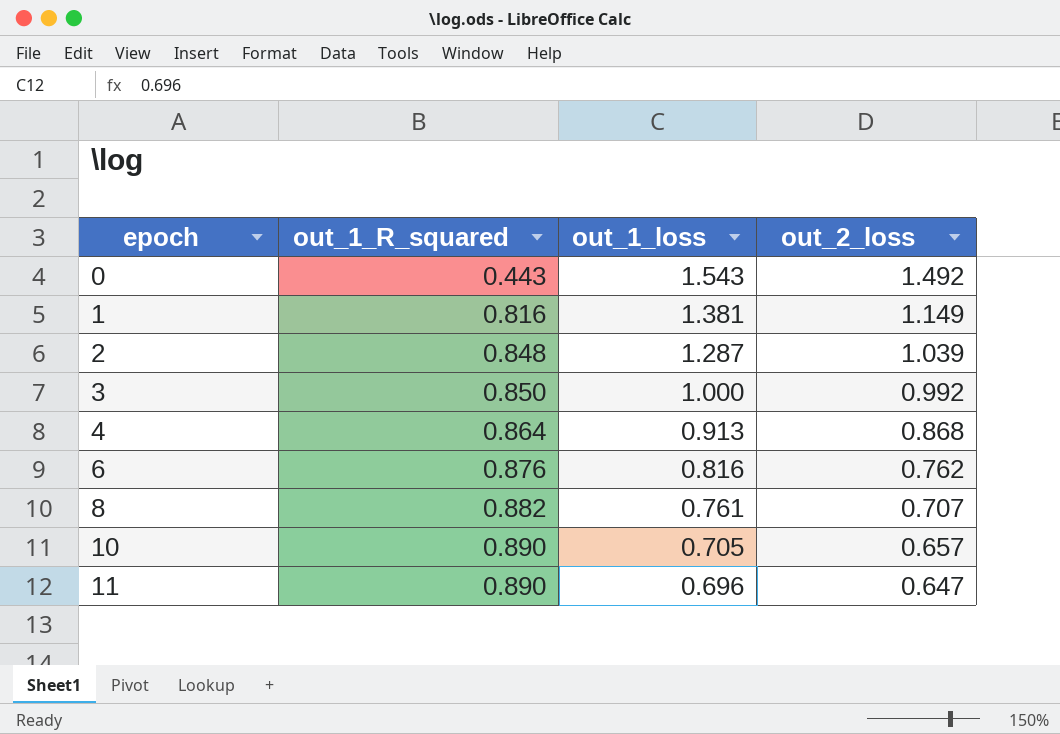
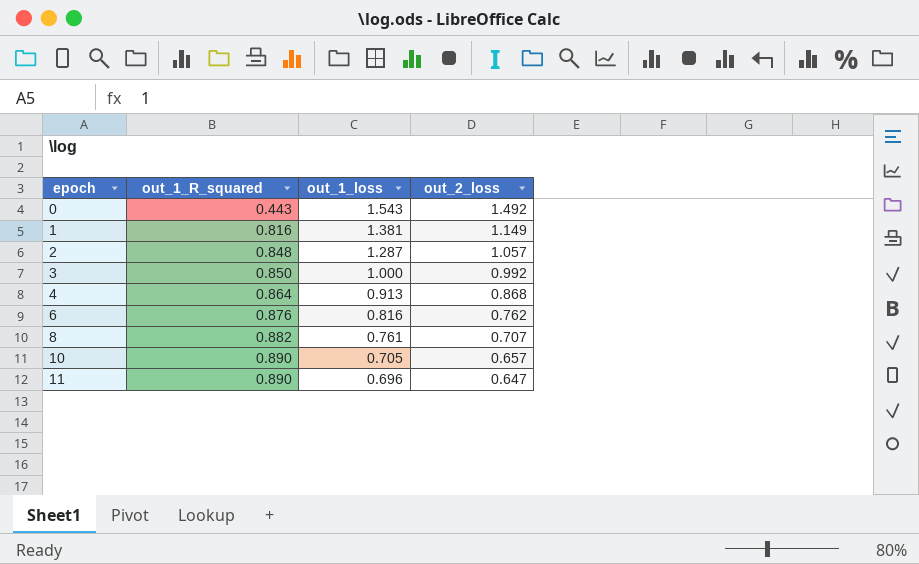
2 | out_2_loss: 1.039 -> 1.057

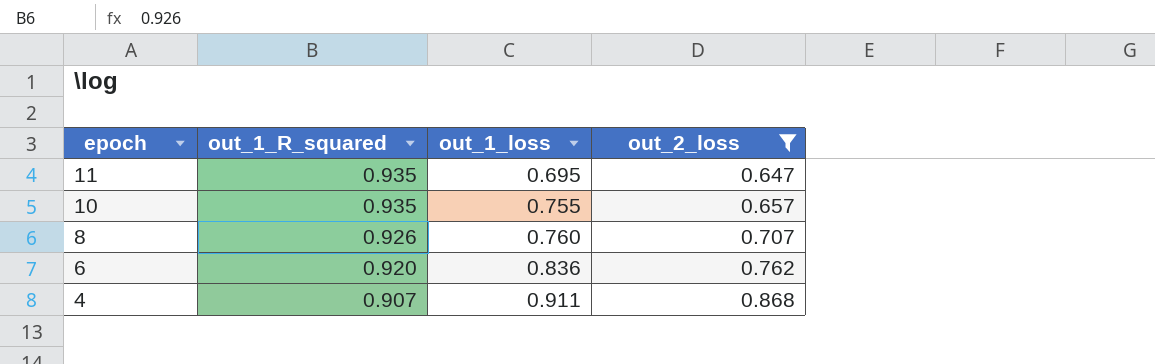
filter: none -> out_2_loss <= 0.868
row order: epoch ascending -> epoch descending
11 | out_1_R_squared: 0.890 -> 0.935
11 | out_1_loss: 0.696 -> 0.695
10 | out_1_R_squared: 0.890 -> 0.935
10 | out_1_loss: 0.705 -> 0.755
8 | out_1_R_squared: 0.882 -> 0.926
8 | out_1_loss: 0.761 -> 0.760
6 | out_1_R_squared: 0.876 -> 0.920
6 | out_1_loss: 0.816 -> 0.836
4 | out_1_R_squared: 0.864 -> 0.907
4 | out_1_loss: 0.913 -> 0.911

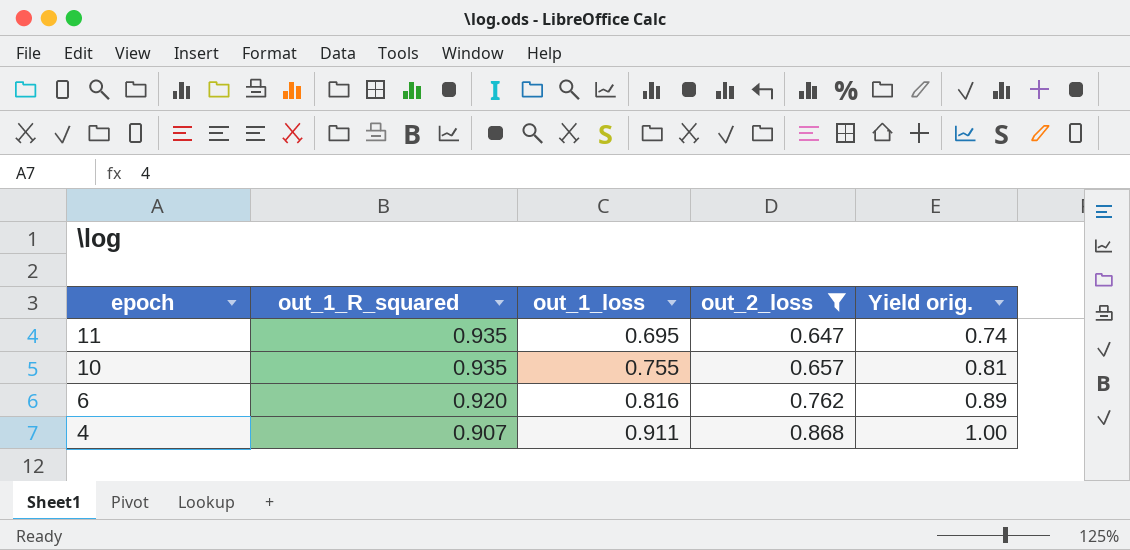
column Yield orig. | formula: none -> [out_1_loss] / [out_1_R_squared]
row 8: 0.926 | 0.760 | 0.707 -> none
6 | out_1_loss: 0.836 -> 0.816

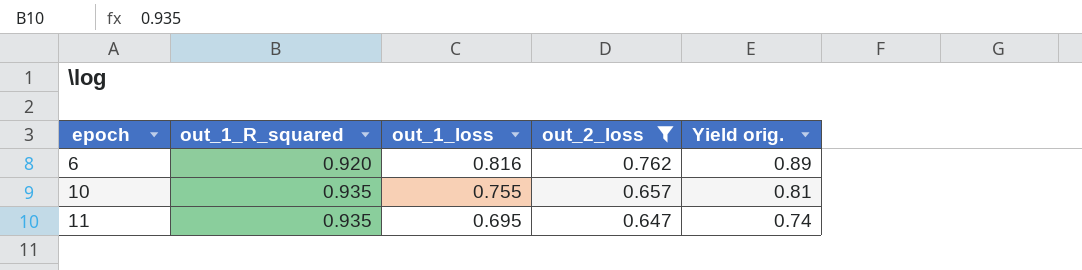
row order: epoch descending -> epoch ascending
row 4: 0.907 | 0.911 | 0.868 | 1.00 -> none

